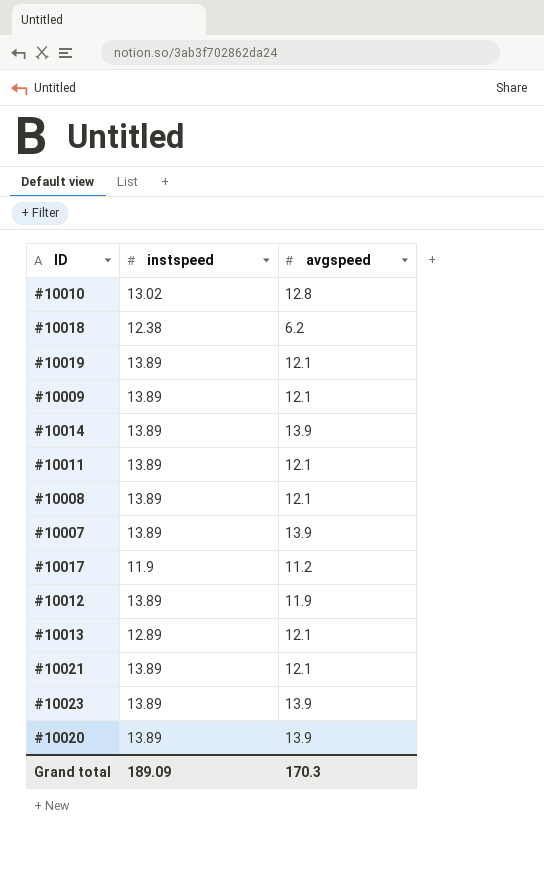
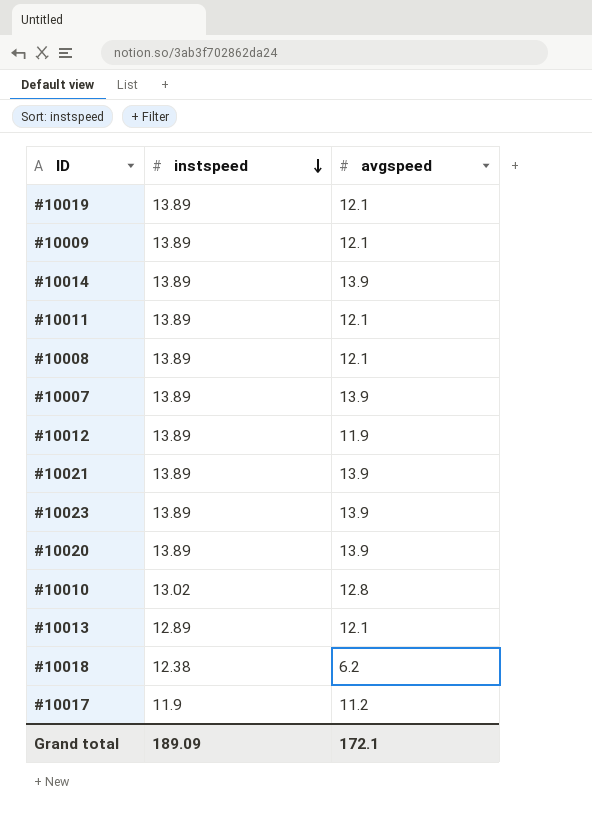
row order: none -> instspeed descending
#10021 | avgspeed: 12.1 -> 13.9
Grand total | avgspeed: 170.3 -> 172.1

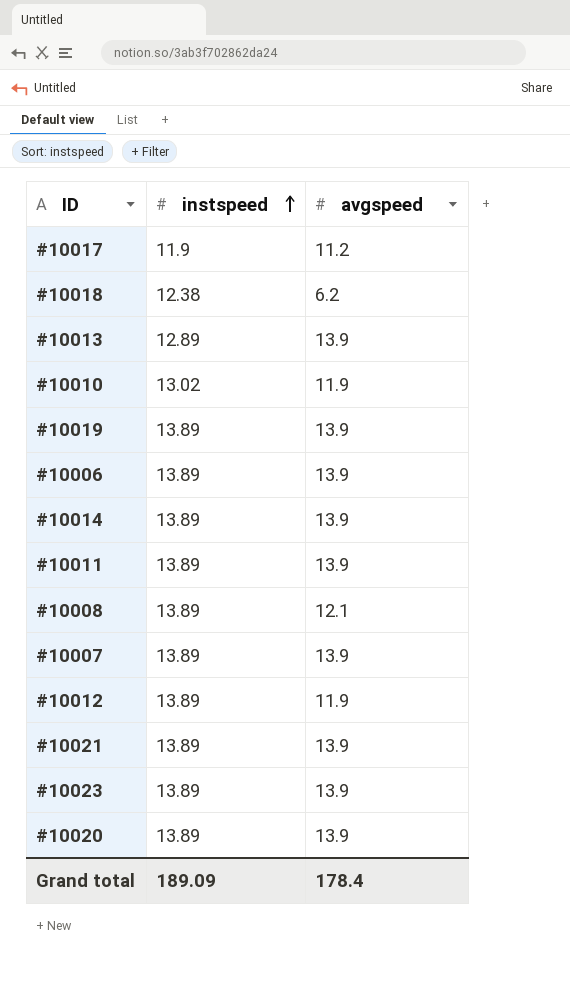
row order: instspeed descending -> instspeed ascending
row #10009: 13.89 | 12.1 -> none
#10013 | avgspeed: 12.1 -> 13.9
#10010 | avgspeed: 12.8 -> 11.9
#10019 | avgspeed: 12.1 -> 13.9
row #10006: none -> 13.89 | 13.9
#10011 | avgspeed: 12.1 -> 13.9
Grand total | avgspeed: 172.1 -> 178.4

